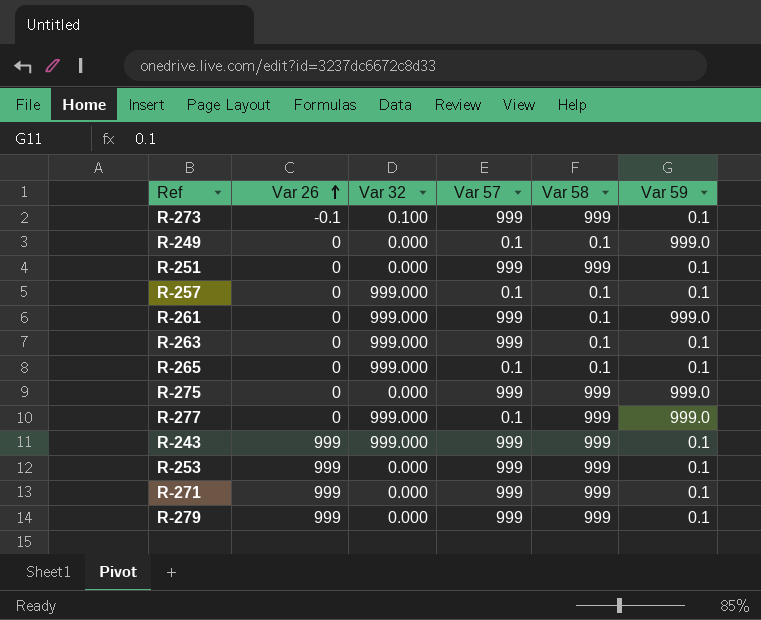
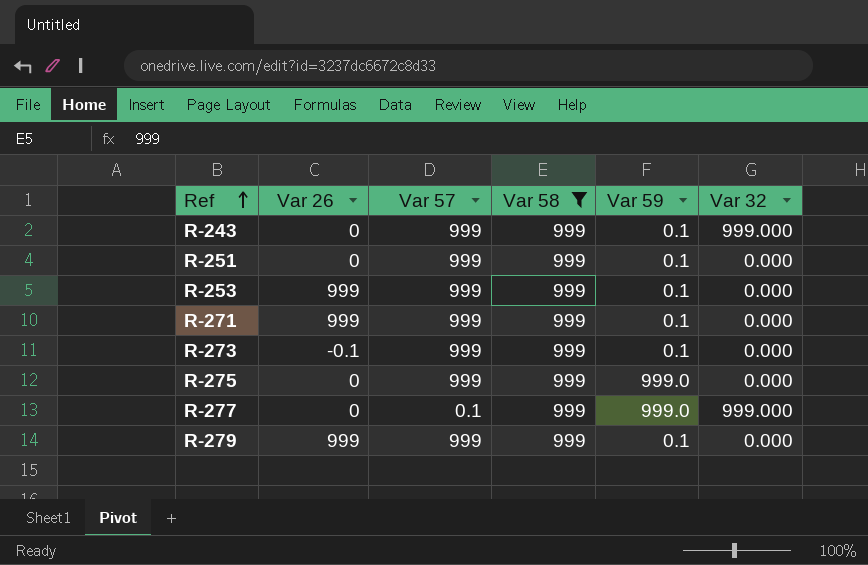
filter: none -> Var 58 = 999
row order: Var 26 ascending -> Ref ascending
column Var 32 | position: 3 -> 6
R-243 | Var 26: 999 -> 0
R-273 | Var 32: 0.100 -> 0.000

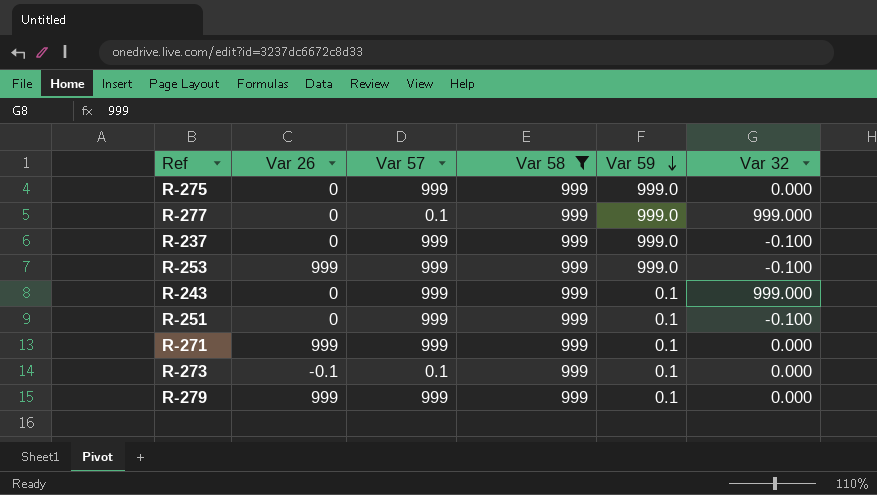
row order: Ref ascending -> Var 59 descending
row R-237: none -> 0 | 999 | 999 | 999.0 | -0.100
R-253 | Var 59: 0.1 -> 999.0
R-253 | Var 32: 0.000 -> -0.100
R-251 | Var 32: 0.000 -> -0.100
R-273 | Var 57: 999 -> 0.1

